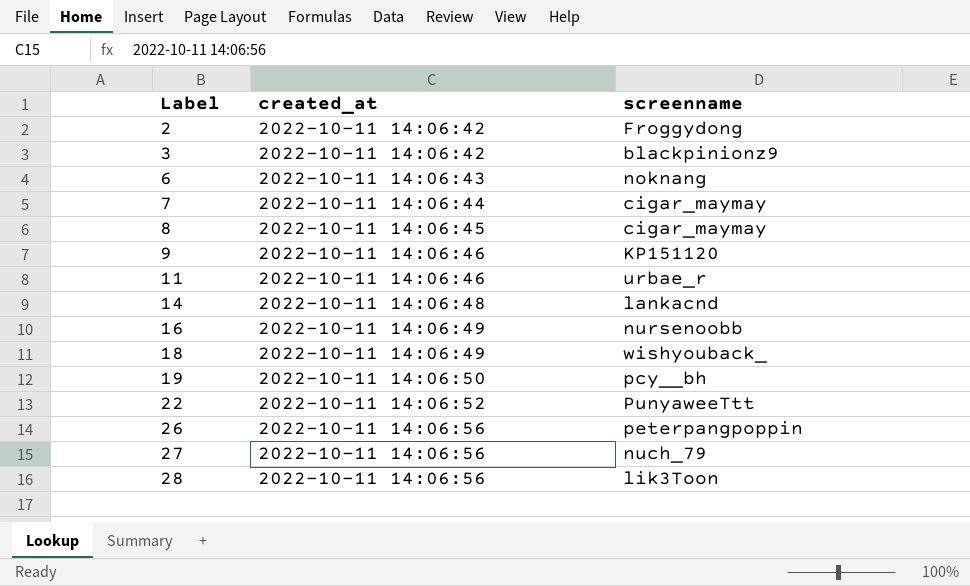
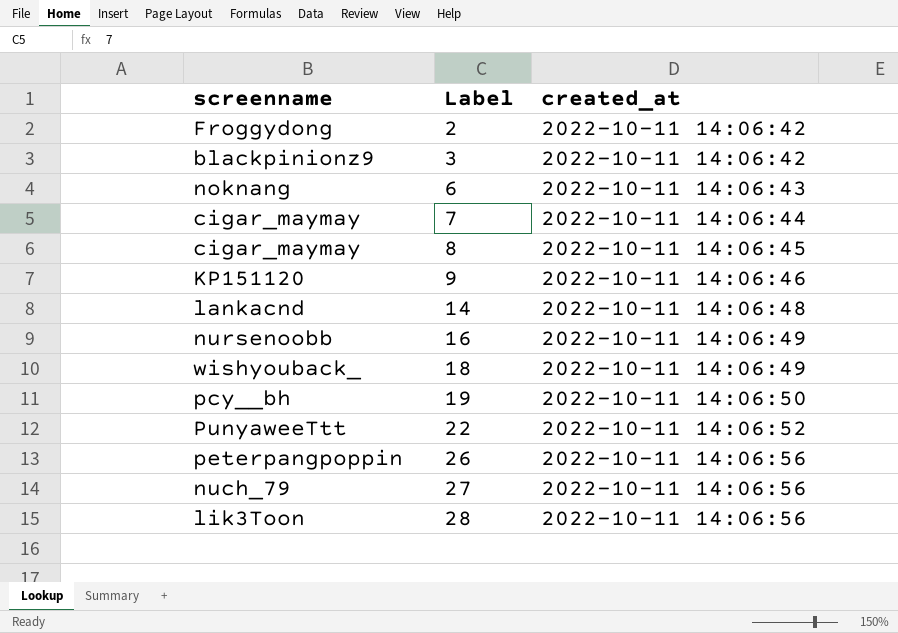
column screenname | position: 3 -> 1
row 11: 2022-10-11 14:06:46 | urbae_r -> none

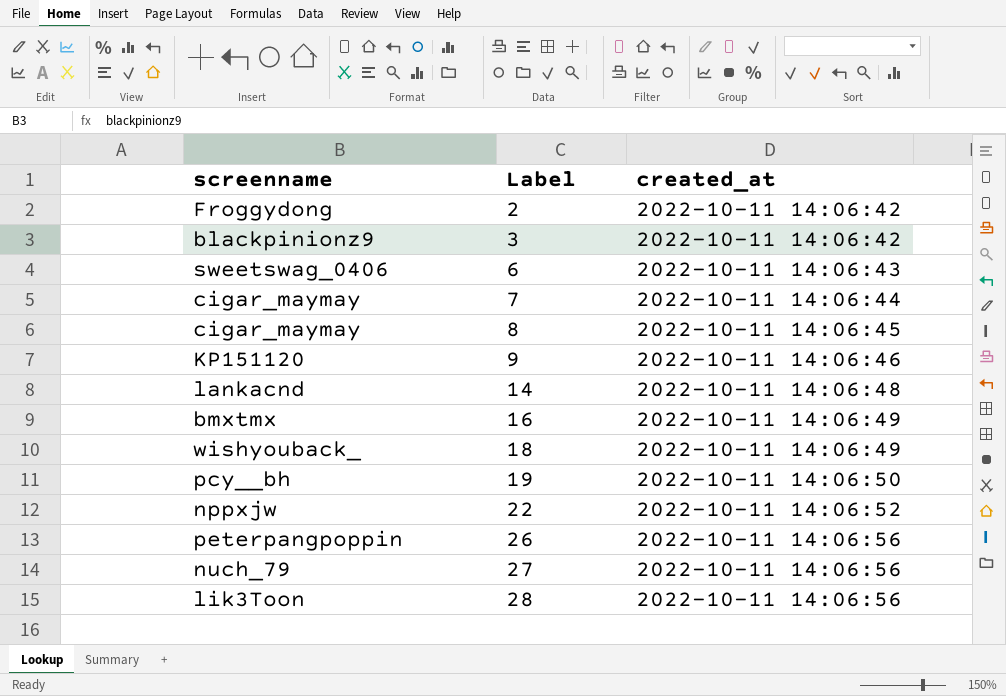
6 | screenname: noknang -> sweetswag_0406
16 | screenname: nursenoobb -> bmxtmx
22 | screenname: PunyaweeTtt -> nppxjw

